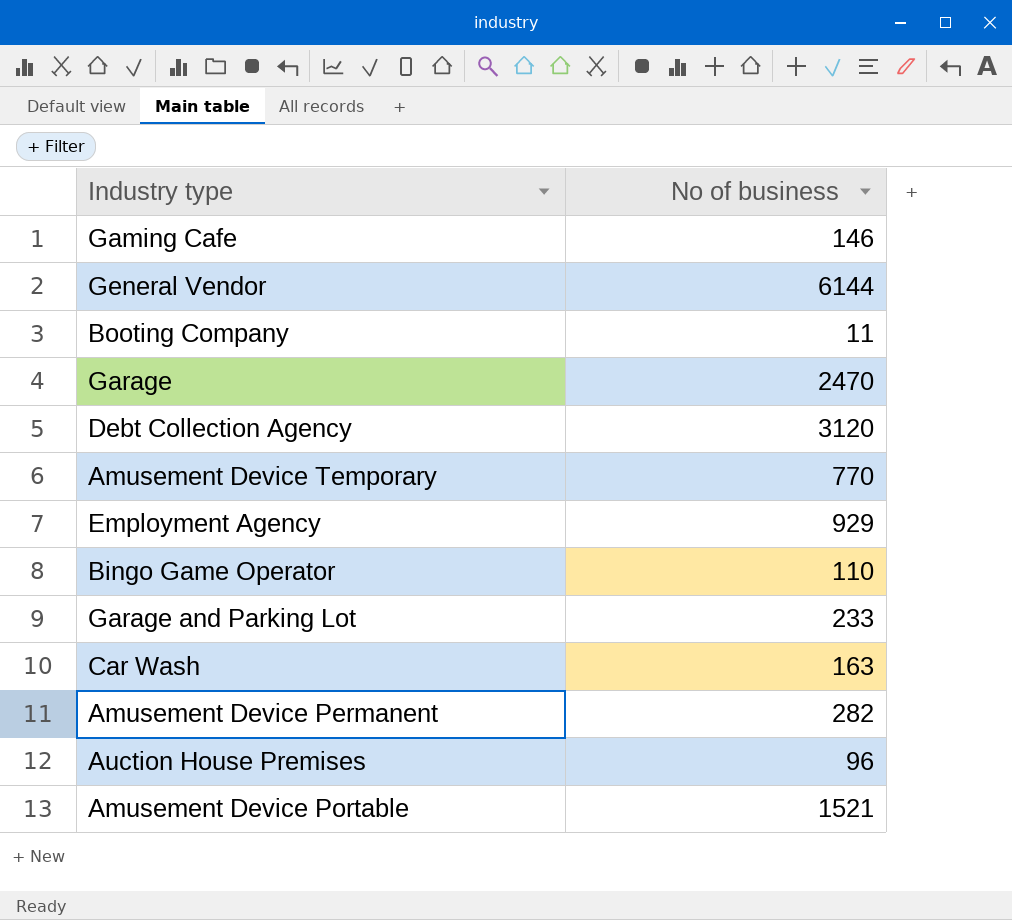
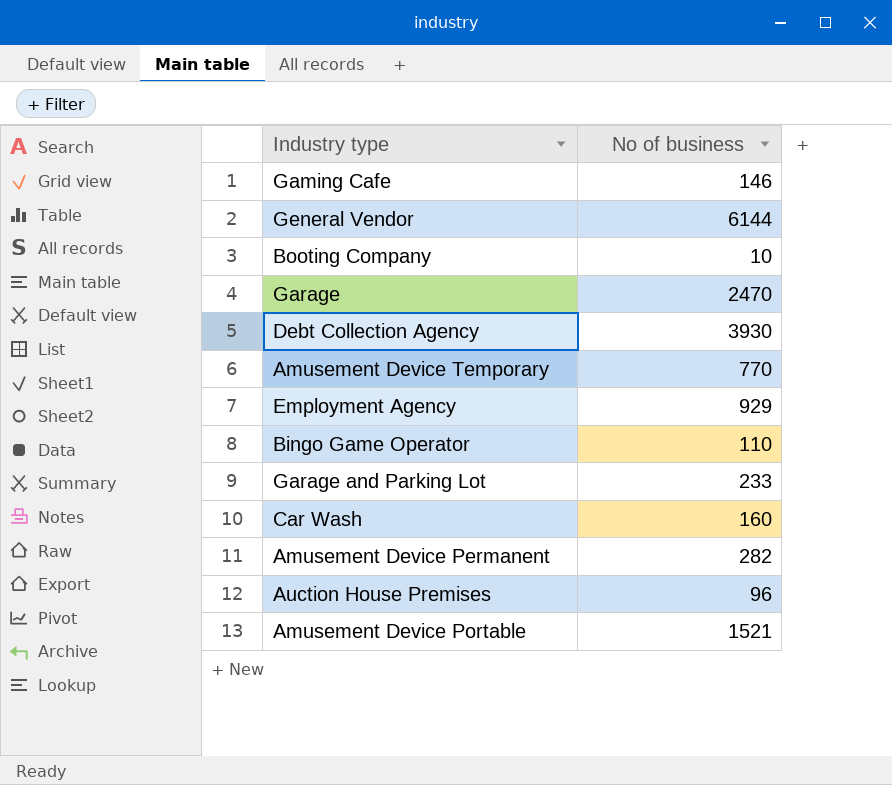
Booting Company | No of business: 11 -> 10
Debt Collection Agency | No of business: 3120 -> 3930
Car Wash | No of business: 163 -> 160

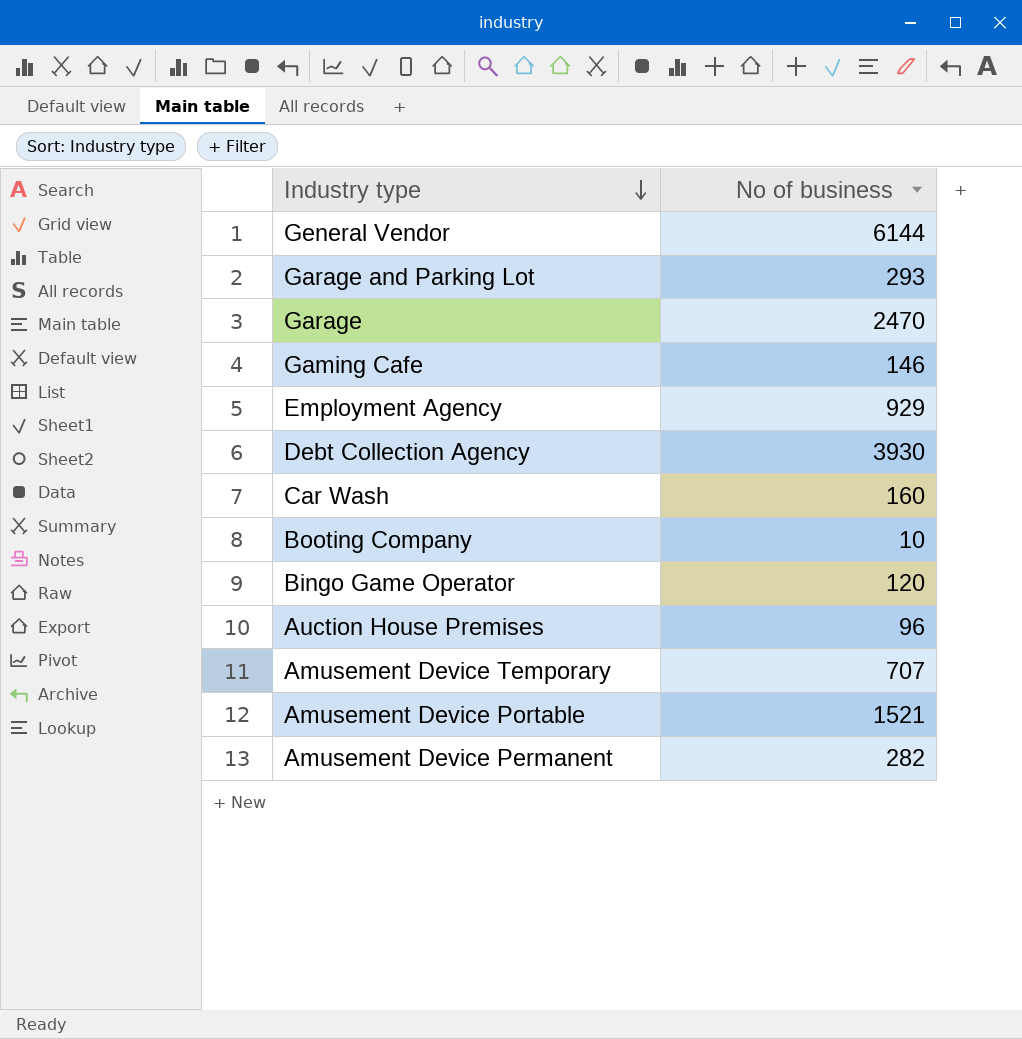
row order: none -> Industry type descending
Garage and Parking Lot | No of business: 233 -> 293
Bingo Game Operator | No of business: 110 -> 120
Amusement Device Temporary | No of business: 770 -> 707

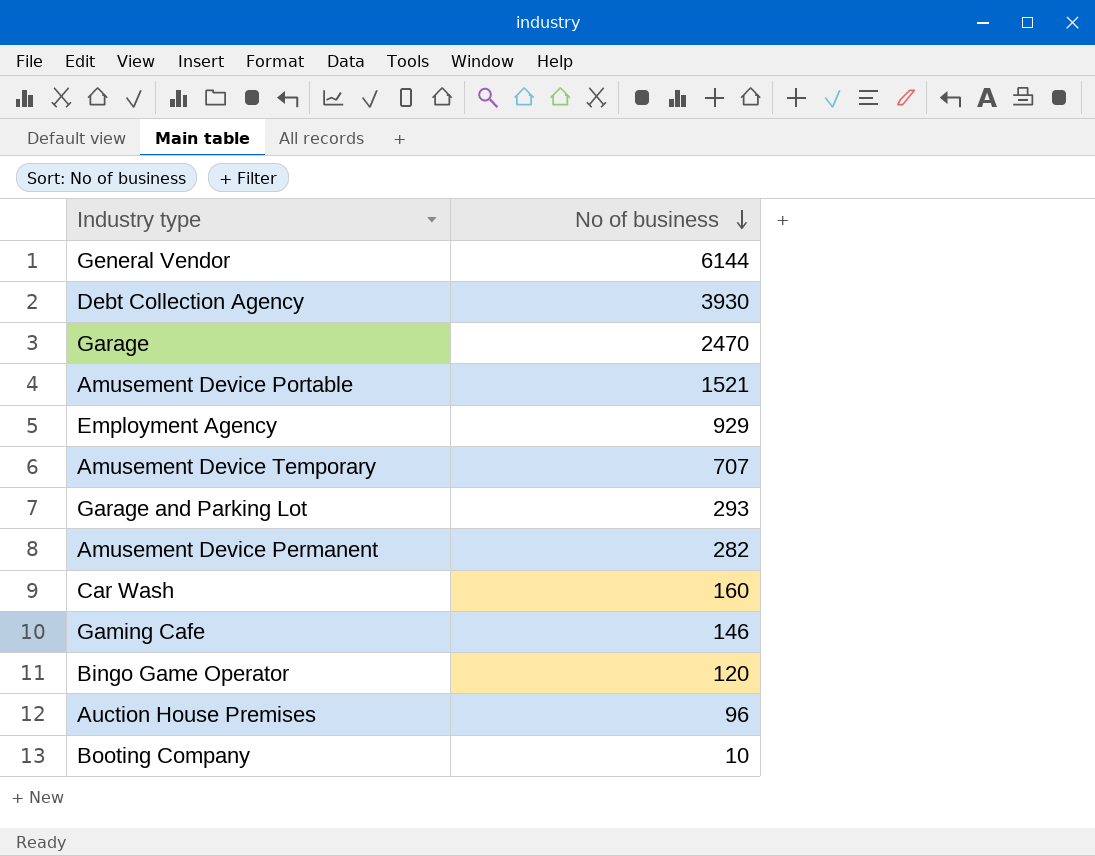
row order: Industry type descending -> No of business descending

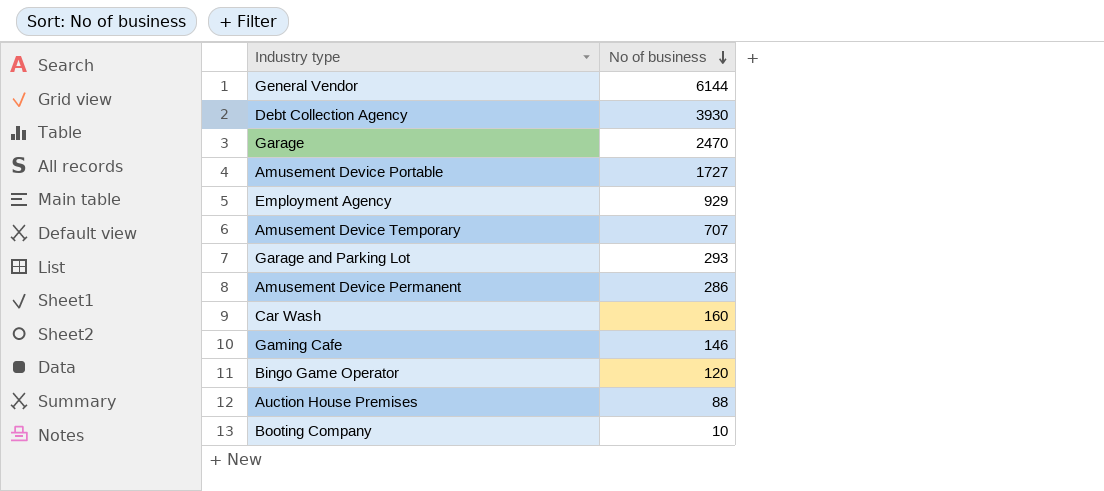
Amusement Device Portable | No of business: 1521 -> 1727
Amusement Device Permanent | No of business: 282 -> 286
Auction House Premises | No of business: 96 -> 88

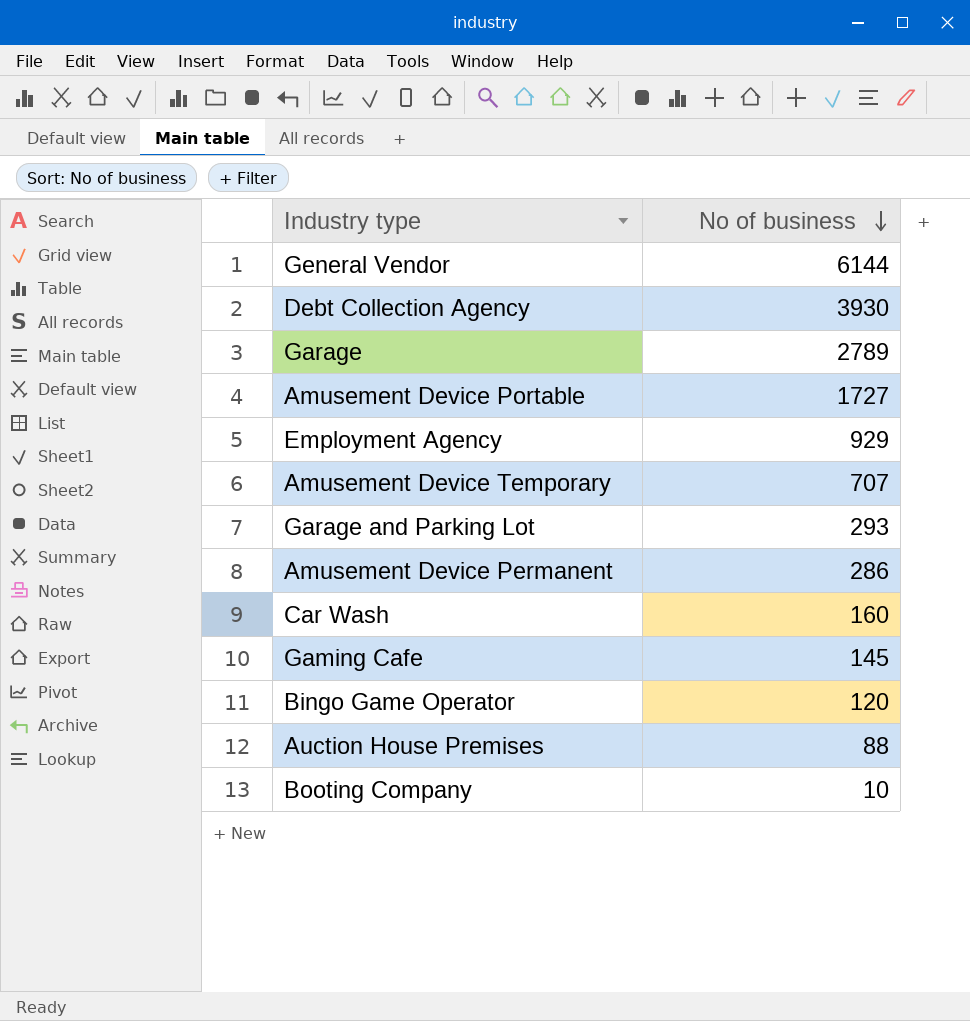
Garage | No of business: 2470 -> 2789
Gaming Cafe | No of business: 146 -> 145

